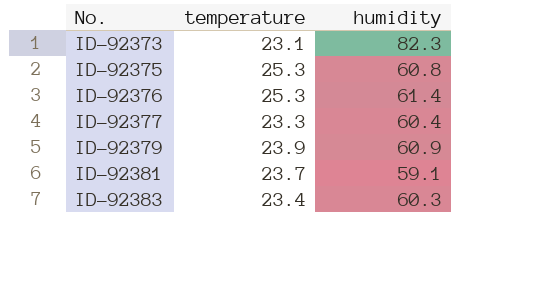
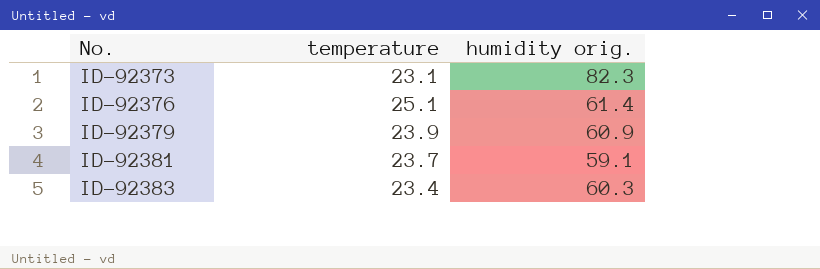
column name: humidity -> humidity orig.
row ID-92375: 25.3 | 60.8 -> none
row ID-92377: 23.3 | 60.4 -> none
ID-92376 | temperature: 25.3 -> 25.1

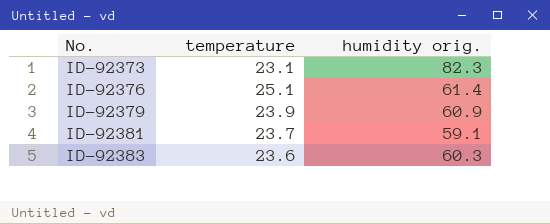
ID-92383 | temperature: 23.4 -> 23.6

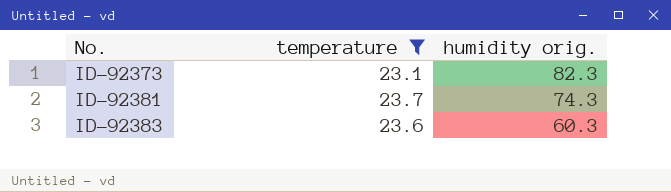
filter: none -> temperature <= 23.7
ID-92381 | humidity orig.: 59.1 -> 74.3

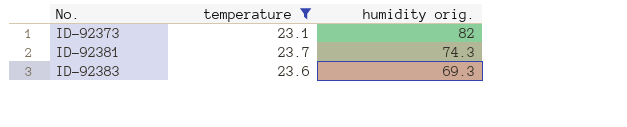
ID-92373 | humidity orig.: 82.3 -> 82
ID-92383 | humidity orig.: 60.3 -> 69.3

